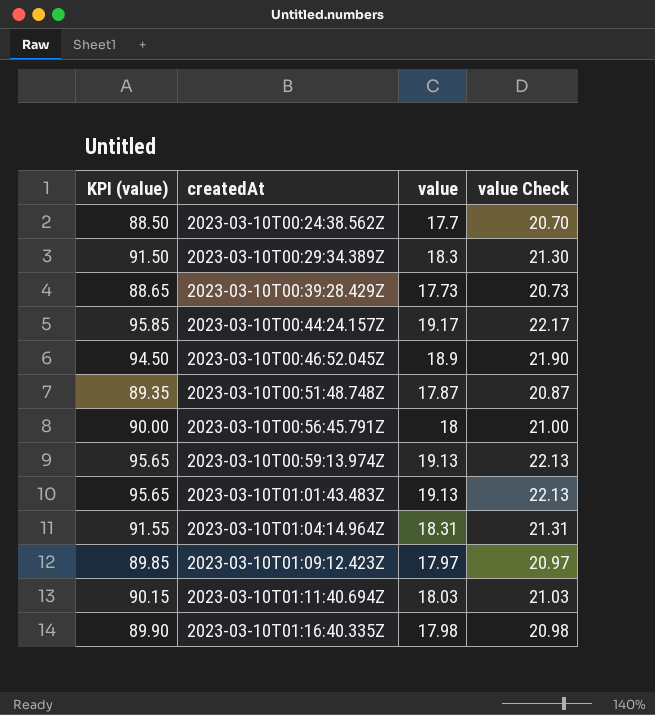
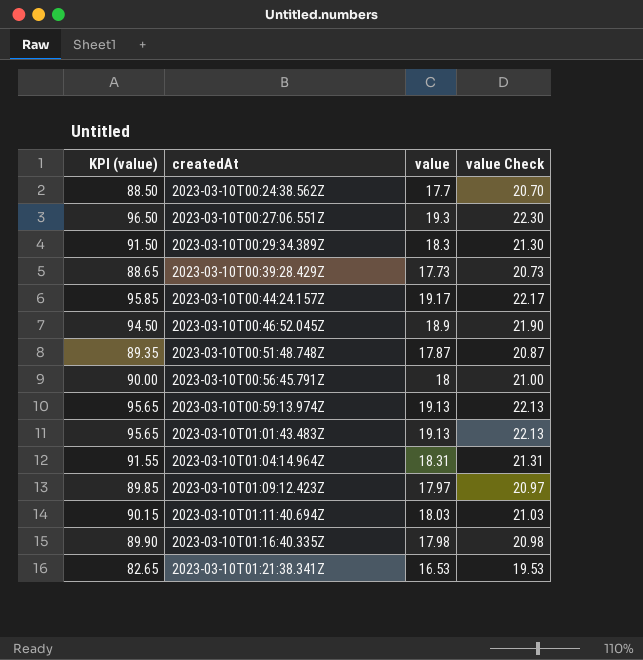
row 2023-03-10T00:27:06.551Z: none -> 96.50 | 19.3 | 22.30
row 2023-03-10T01:21:38.341Z: none -> 82.65 | 16.53 | 19.53

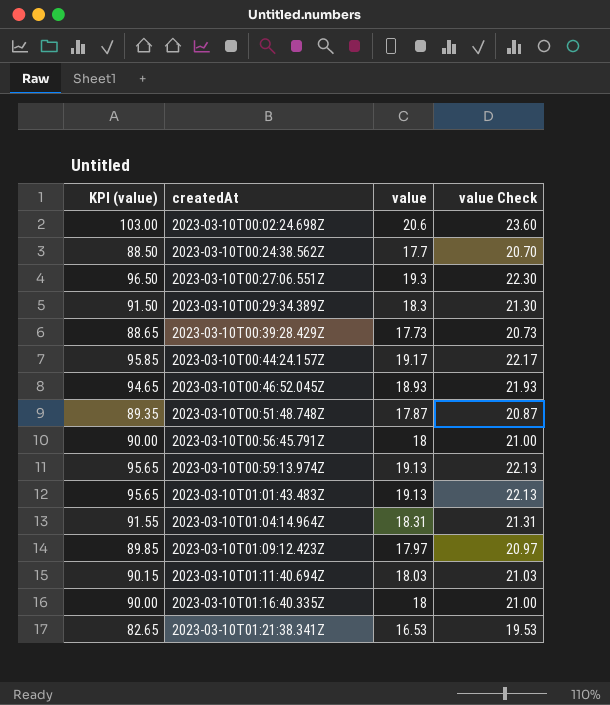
row 2023-03-10T00:02:24.698Z: none -> 103.00 | 20.6 | 23.60
2023-03-10T00:46:52.045Z | KPI (value): 94.50 -> 94.65
2023-03-10T00:46:52.045Z | value: 18.9 -> 18.93
2023-03-10T00:46:52.045Z | value Check: 21.90 -> 21.93
2023-03-10T01:16:40.335Z | KPI (value): 89.90 -> 90.00
2023-03-10T01:16:40.335Z | value: 17.98 -> 18
2023-03-10T01:16:40.335Z | value Check: 20.98 -> 21.00

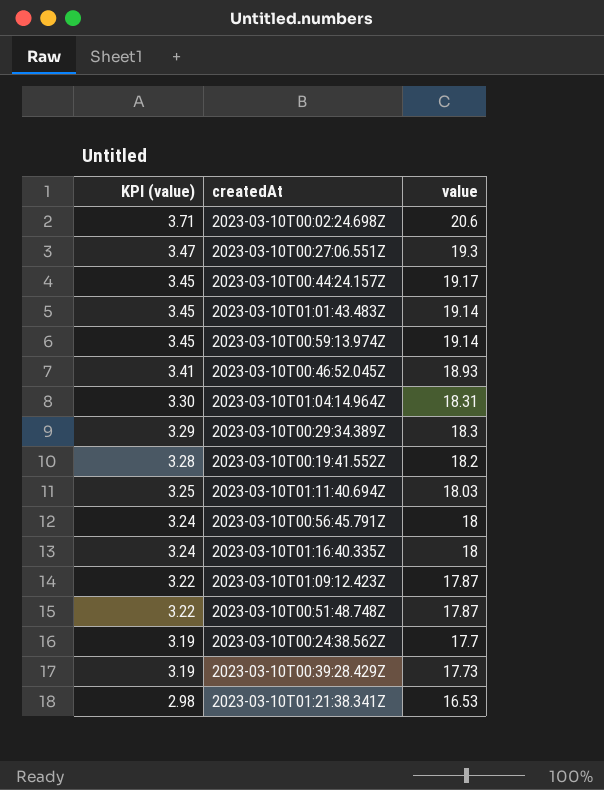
row order: createdAt ascending -> KPI (value) descending
column value Check | formula: [value] + 3 -> none
column KPI (value) | formula: [value] * 5 -> [value] * 0.18
2023-03-10T01:01:43.483Z | value: 19.13 -> 19.14
2023-03-10T00:59:13.974Z | value: 19.13 -> 19.14
row 2023-03-10T00:19:41.552Z: none -> 3.28 | 18.2
2023-03-10T01:09:12.423Z | value: 17.97 -> 17.87

